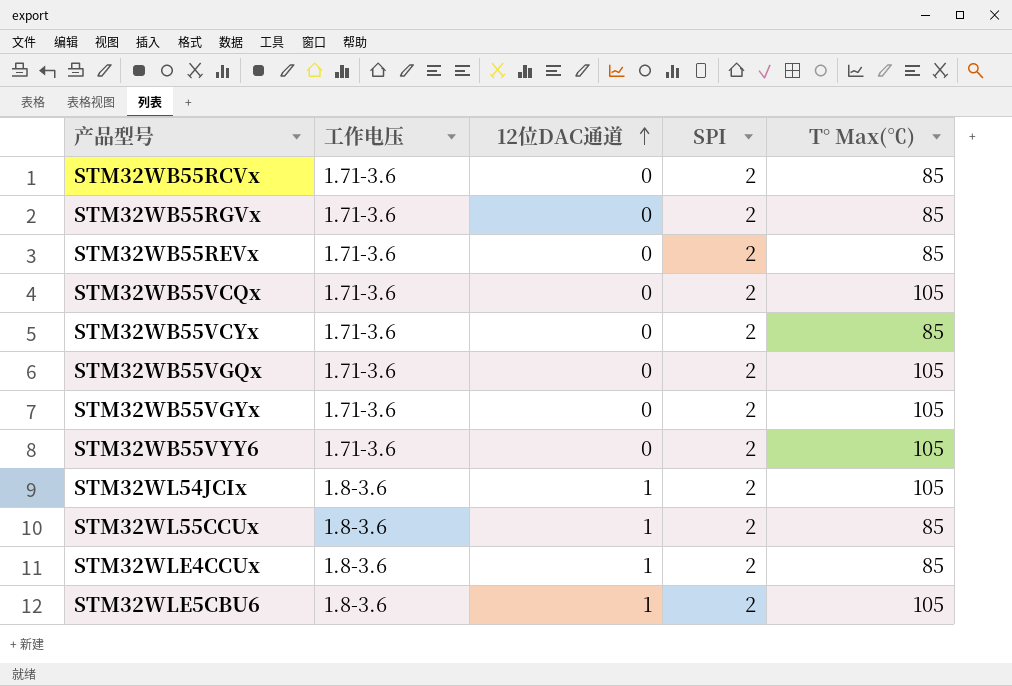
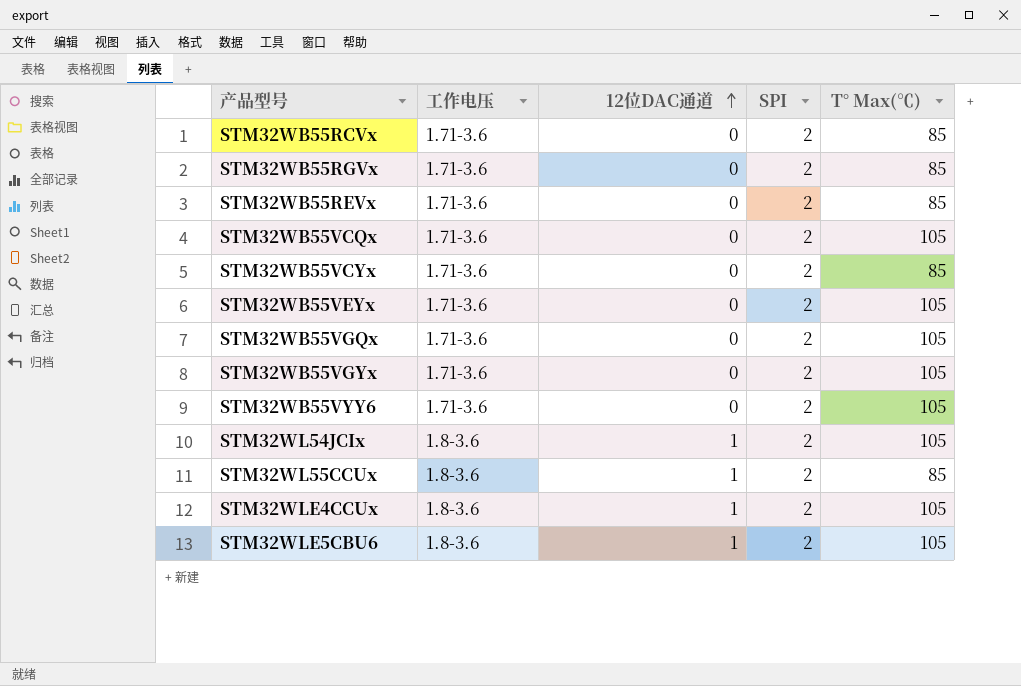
row STM32WB55VEYx: none -> 1.71-3.6 | 0 | 2 | 105
STM32WLE4CCUx | T° Max(℃): 85 -> 105

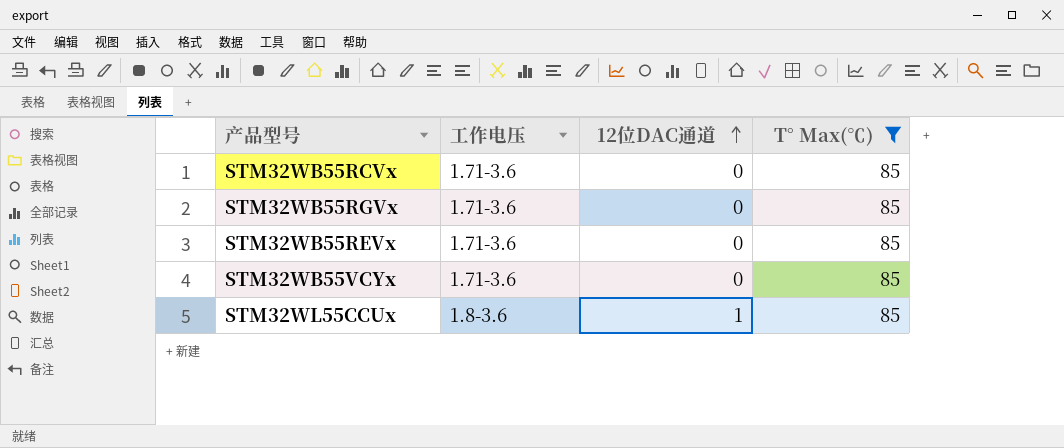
filter: none -> T° Max(℃) = 85
column SPI | position: 4 -> none

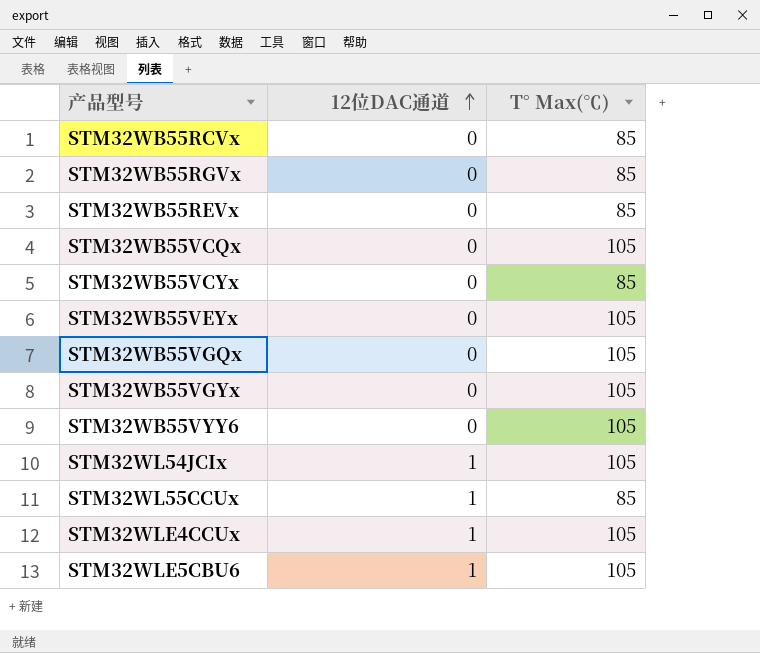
filter: T° Max(℃) = 85 -> none
column 工作电压 | position: 2 -> none

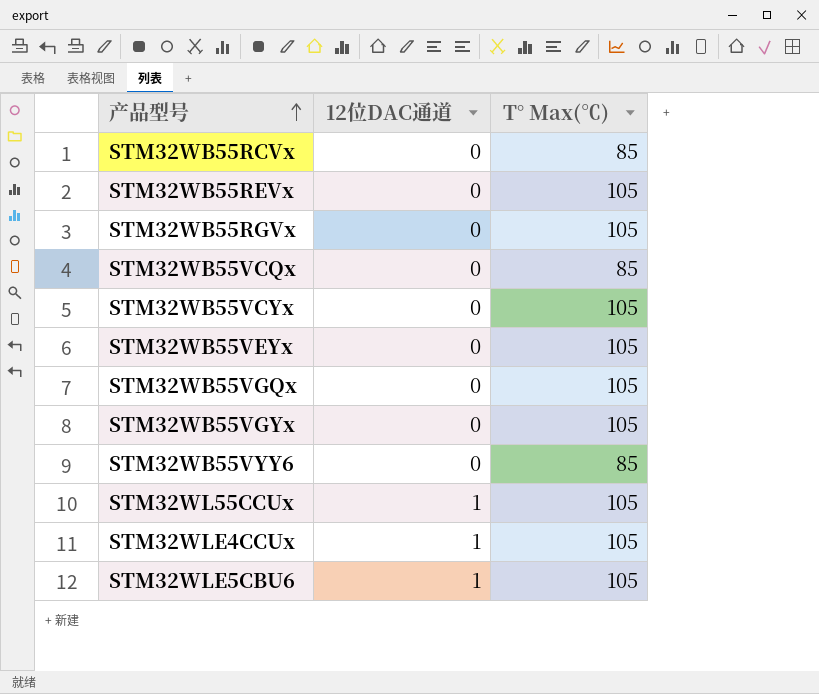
row order: 12位DAC通道 ascending -> 产品型号 ascending
row STM32WL54JCIx: 1 | 105 -> none
STM32WB55REVx | T° Max(℃): 85 -> 105
STM32WB55RGVx | T° Max(℃): 85 -> 105
STM32WB55VCQx | T° Max(℃): 105 -> 85
STM32WB55VCYx | T° Max(℃): 85 -> 105
STM32WB55VYY6 | T° Max(℃): 105 -> 85
STM32WL55CCUx | T° Max(℃): 85 -> 105

